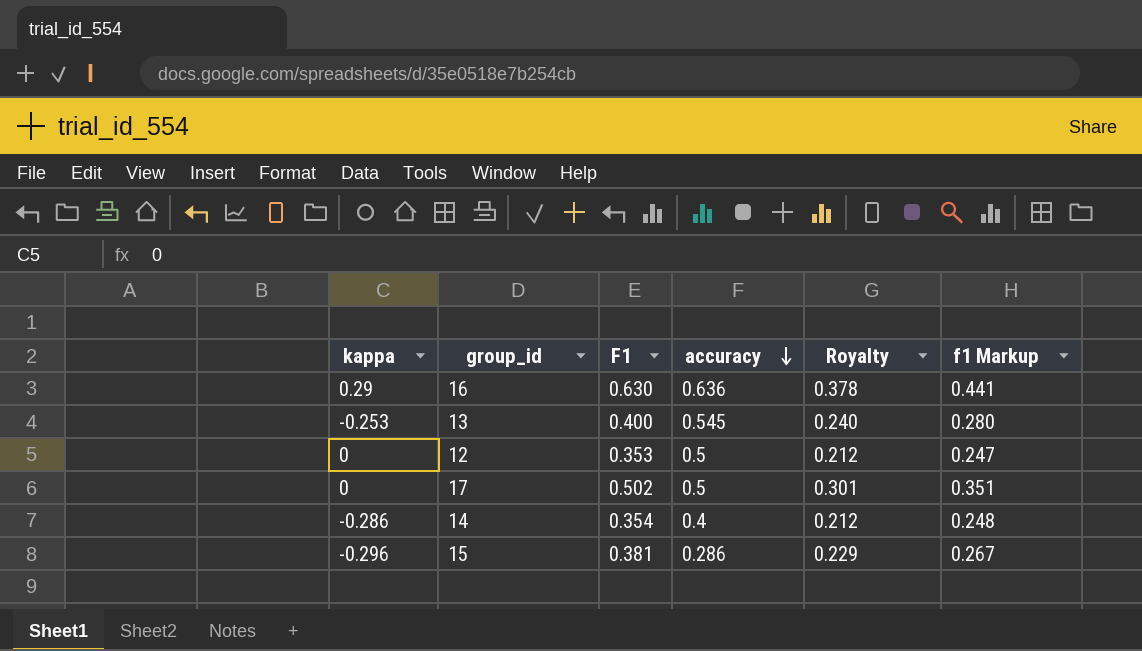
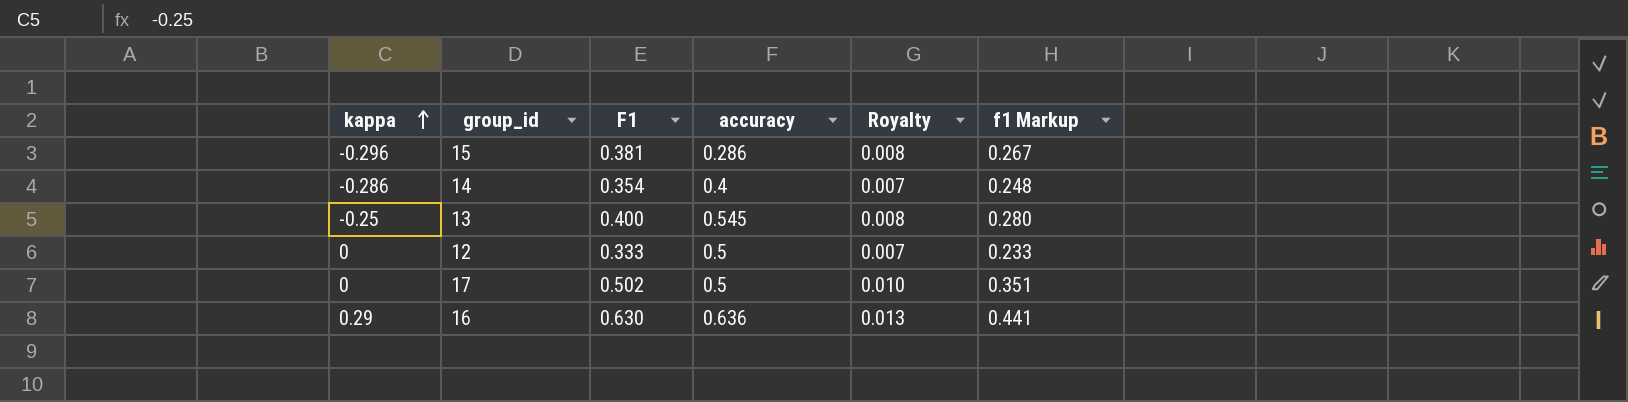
row order: accuracy descending -> kappa ascending
column Royalty | formula: [F1] * 0.6 -> [F1] * 0.02
13 | kappa: -0.253 -> -0.25
12 | F1: 0.353 -> 0.333
12 | f1 Markup: 0.247 -> 0.233

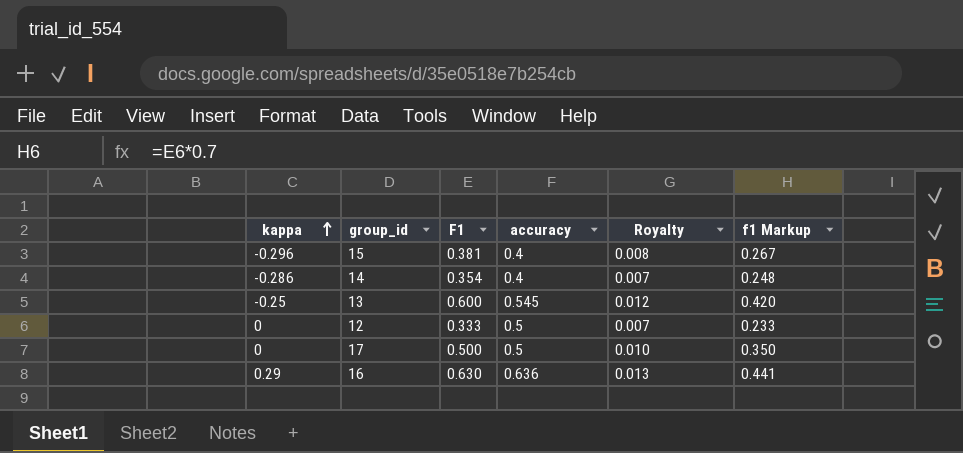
15 | accuracy: 0.286 -> 0.4
13 | F1: 0.400 -> 0.600
13 | Royalty: 0.008 -> 0.012
13 | f1 Markup: 0.280 -> 0.420
17 | F1: 0.502 -> 0.500
17 | f1 Markup: 0.351 -> 0.350

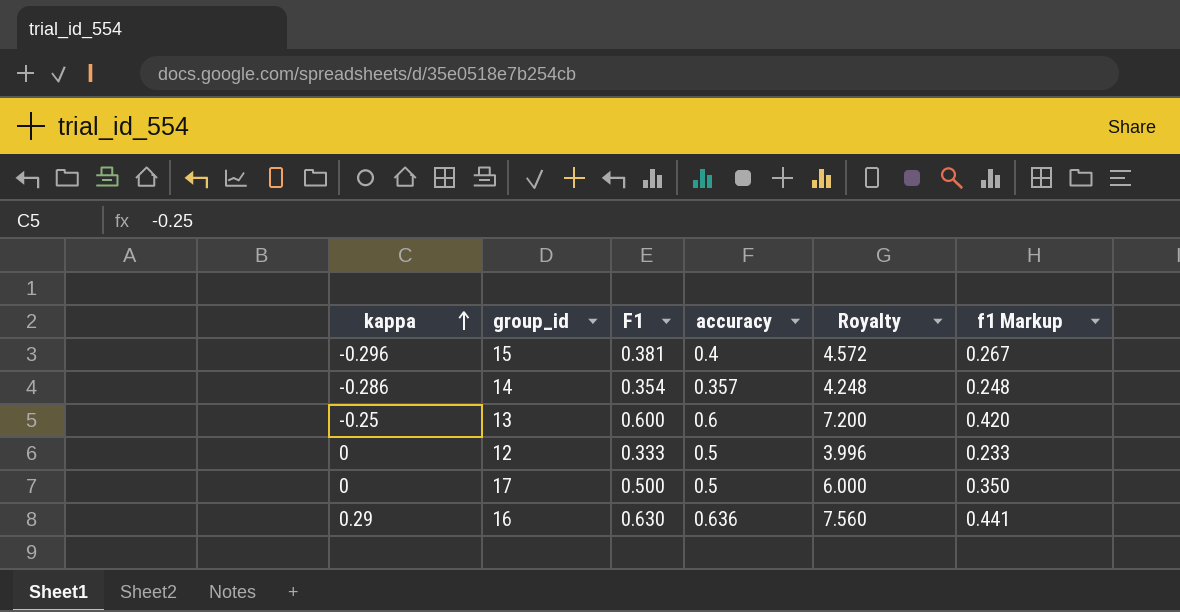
column Royalty | formula: [F1] * 0.02 -> [F1] * 12
14 | accuracy: 0.4 -> 0.357
13 | accuracy: 0.545 -> 0.6

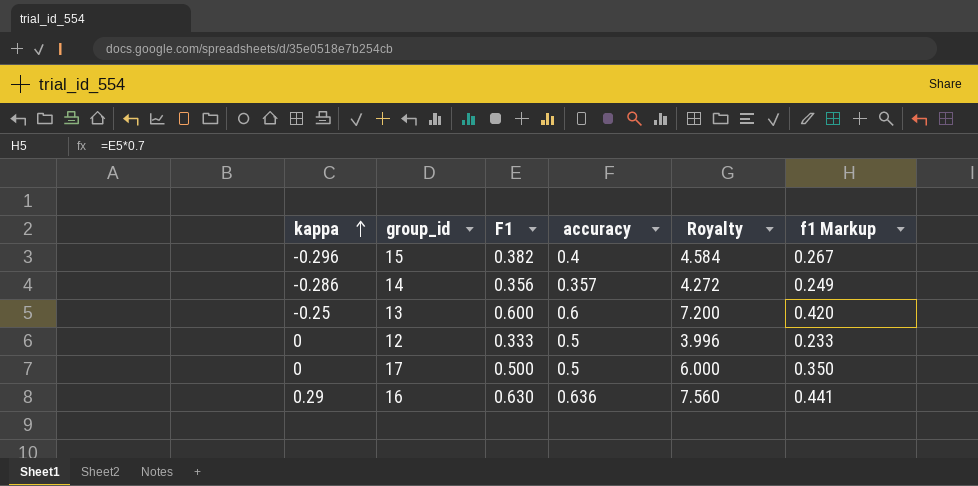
15 | F1: 0.381 -> 0.382
15 | Royalty: 4.572 -> 4.584
14 | F1: 0.354 -> 0.356
14 | Royalty: 4.248 -> 4.272
14 | f1 Markup: 0.248 -> 0.249

